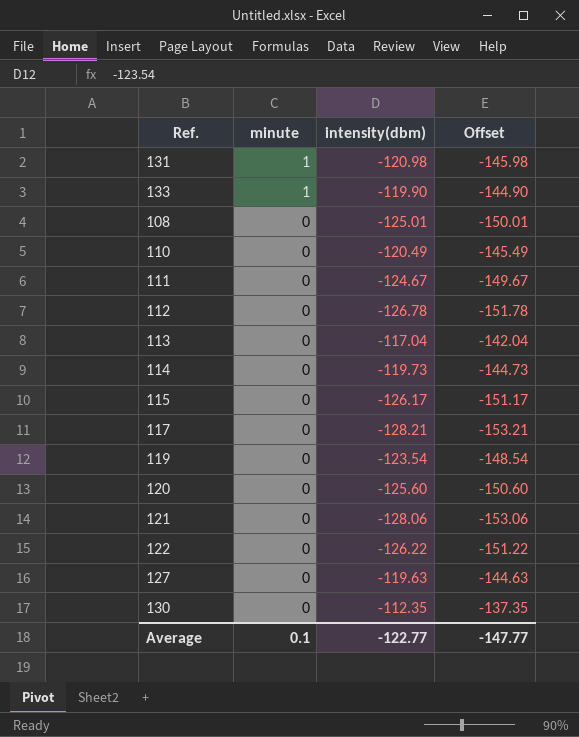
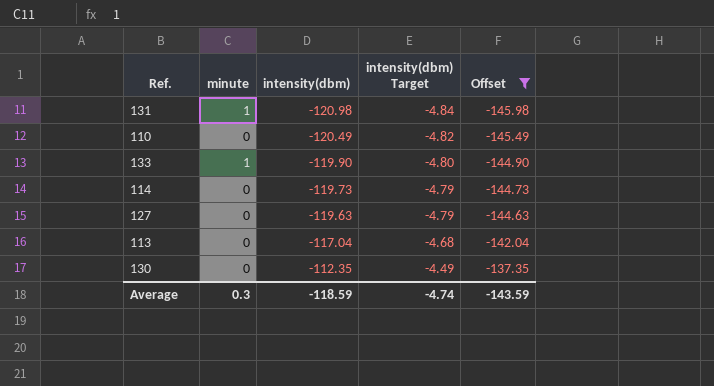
filter: none -> Offset >= -145.98
row order: minute descending -> intensity(dbm) ascending
column intensity(dbm) Target | formula: none -> [intensity(dbm)] * 0.04
Average | minute: 0.1 -> 0.3
Average | intensity(dbm): -122.77 -> -118.59
Average | Offset: -147.77 -> -143.59

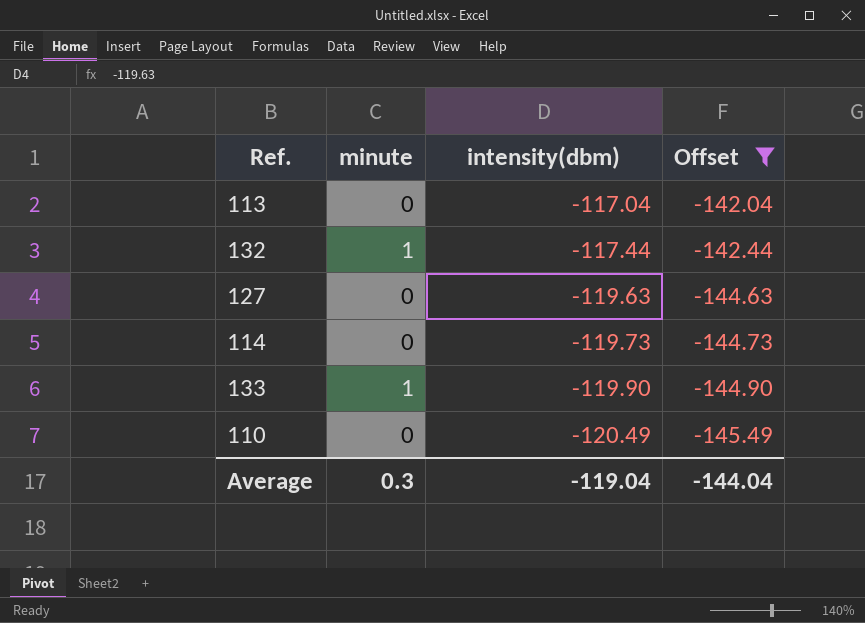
row order: intensity(dbm) ascending -> intensity(dbm) descending
column intensity(dbm) Target | formula: [intensity(dbm)] * 0.04 -> none
row 131: 1 | -120.98 | -4.84 | -145.98 -> none
row 130: 0 | -112.35 | -4.49 | -137.35 -> none
row 132: none -> 1 | -117.44 | -142.44
Average | intensity(dbm): -118.59 -> -119.04
Average | Offset: -143.59 -> -144.04

